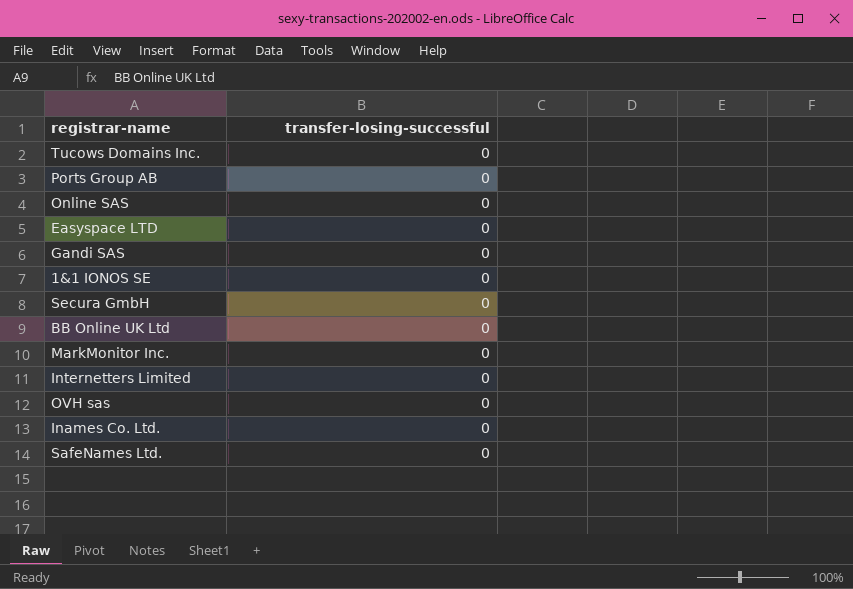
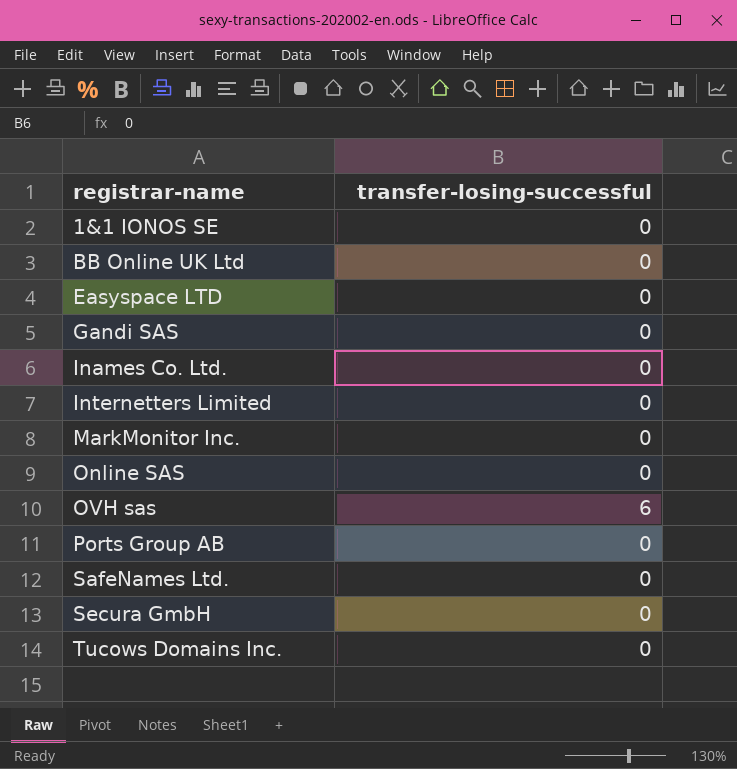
row order: none -> registrar-name ascending
OVH sas | transfer-losing-successful: 0 -> 6

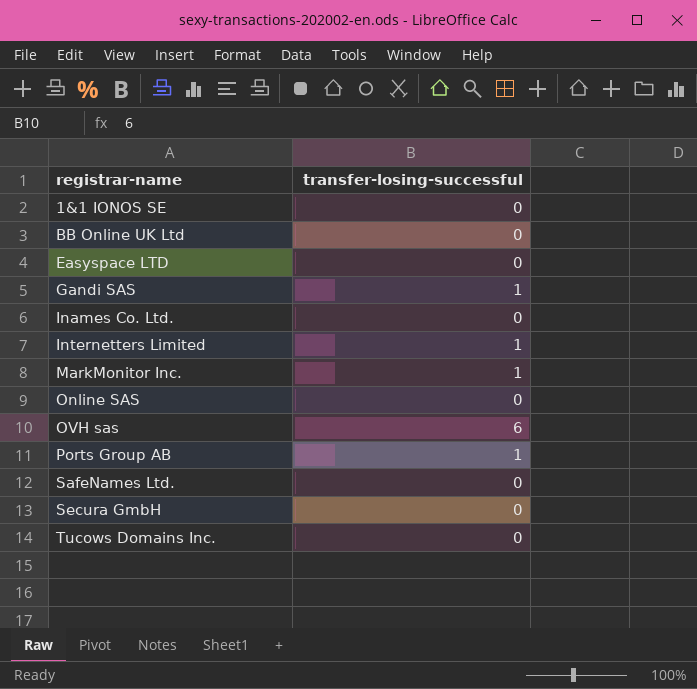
Gandi SAS | transfer-losing-successful: 0 -> 1
Internetters Limited | transfer-losing-successful: 0 -> 1
MarkMonitor Inc. | transfer-losing-successful: 0 -> 1
Ports Group AB | transfer-losing-successful: 0 -> 1

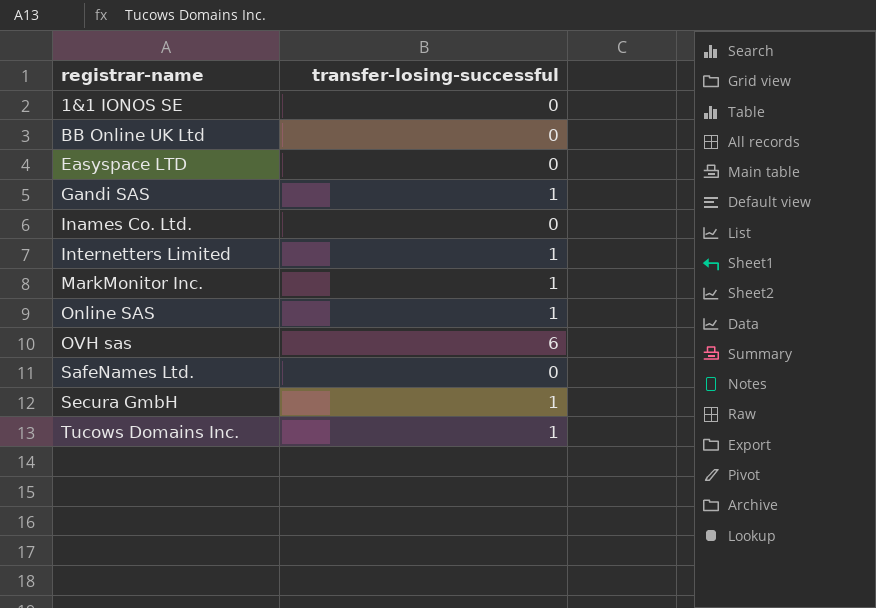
row Ports Group AB: 1 -> none
Online SAS | transfer-losing-successful: 0 -> 1
Secura GmbH | transfer-losing-successful: 0 -> 1
Tucows Domains Inc. | transfer-losing-successful: 0 -> 1

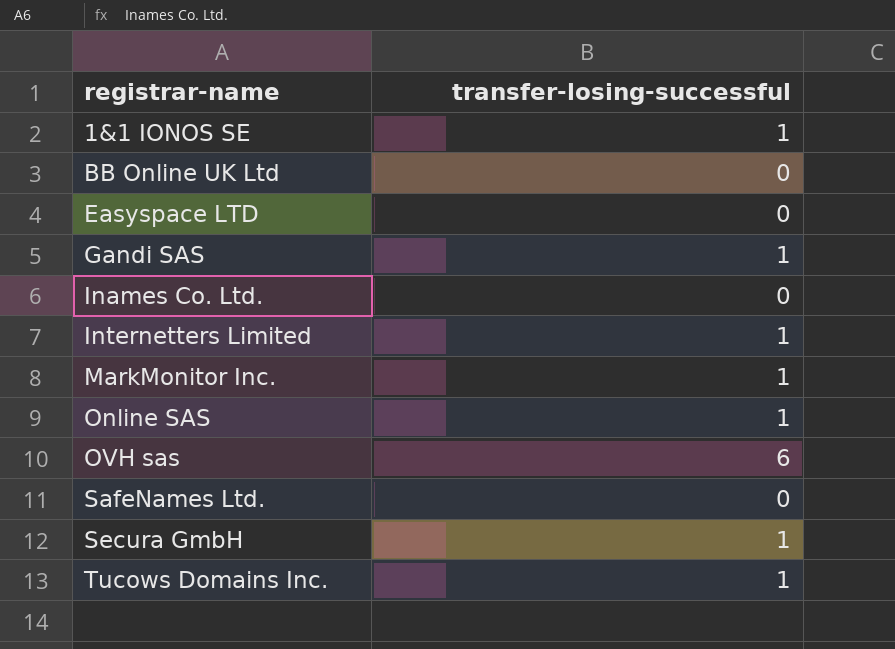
1&1 IONOS SE | transfer-losing-successful: 0 -> 1

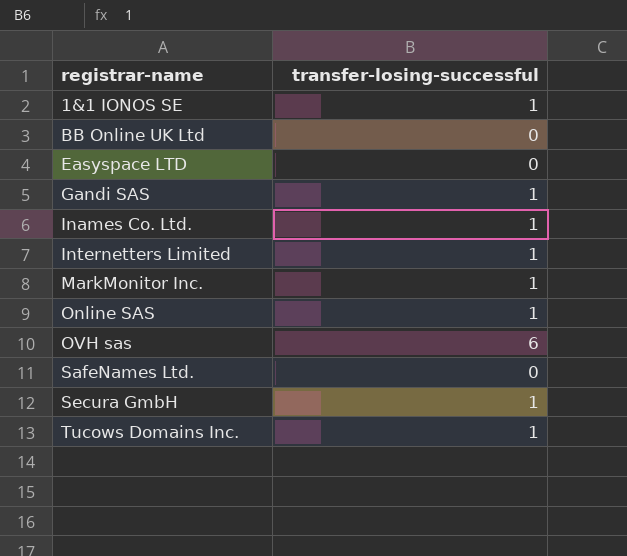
Inames Co. Ltd. | transfer-losing-successful: 0 -> 1

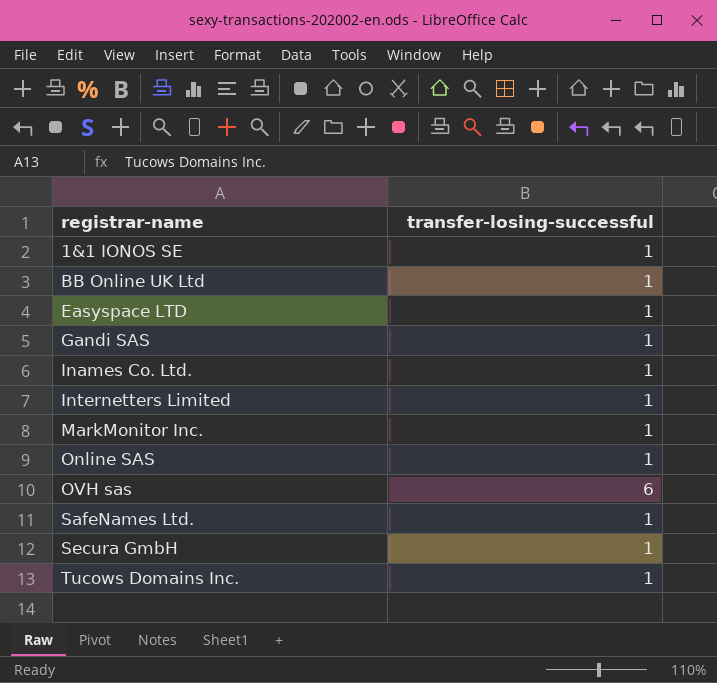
BB Online UK Ltd | transfer-losing-successful: 0 -> 1
Easyspace LTD | transfer-losing-successful: 0 -> 1
SafeNames Ltd. | transfer-losing-successful: 0 -> 1

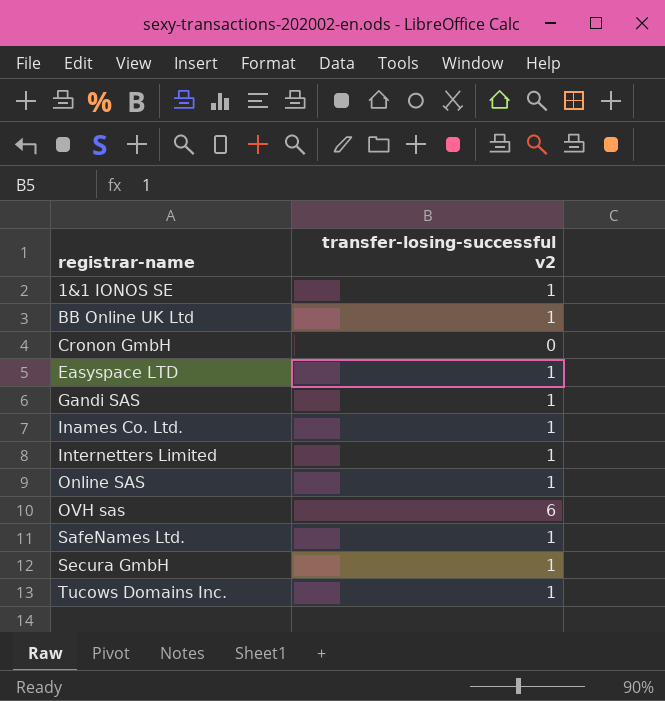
column name: transfer-losing-successful -> transfer-losing-successful v2
row MarkMonitor Inc.: 1 -> none
row Cronon GmbH: none -> 0

